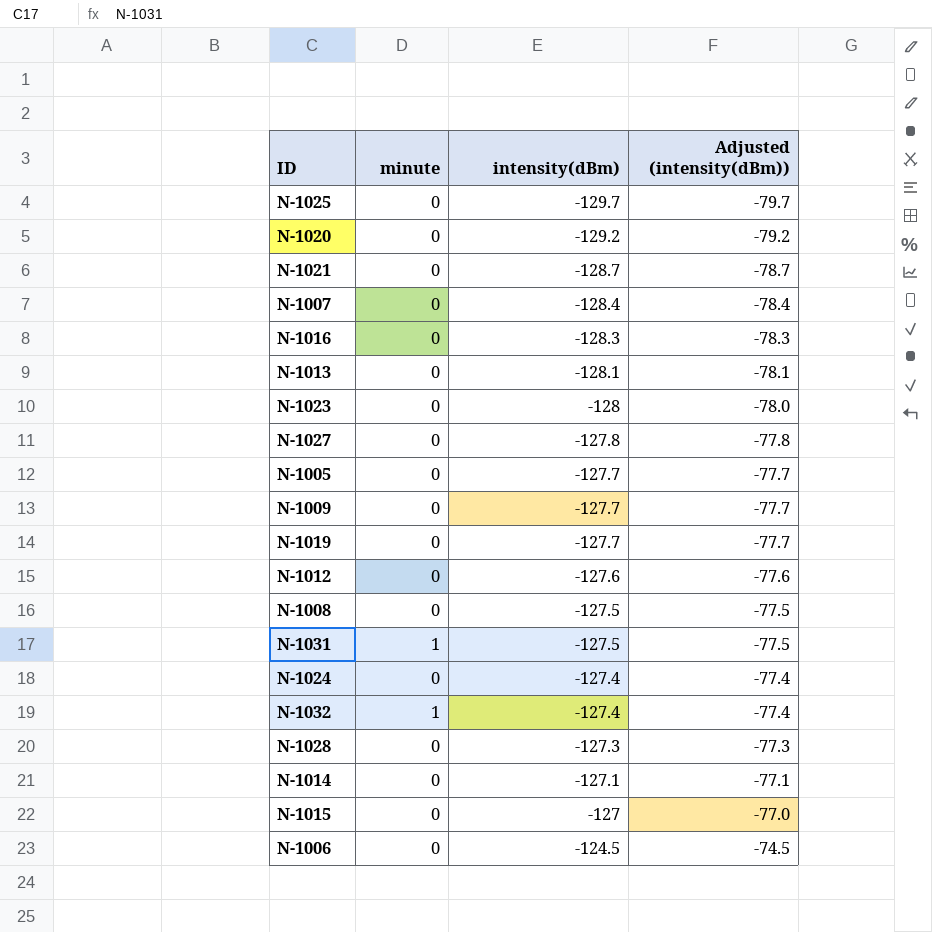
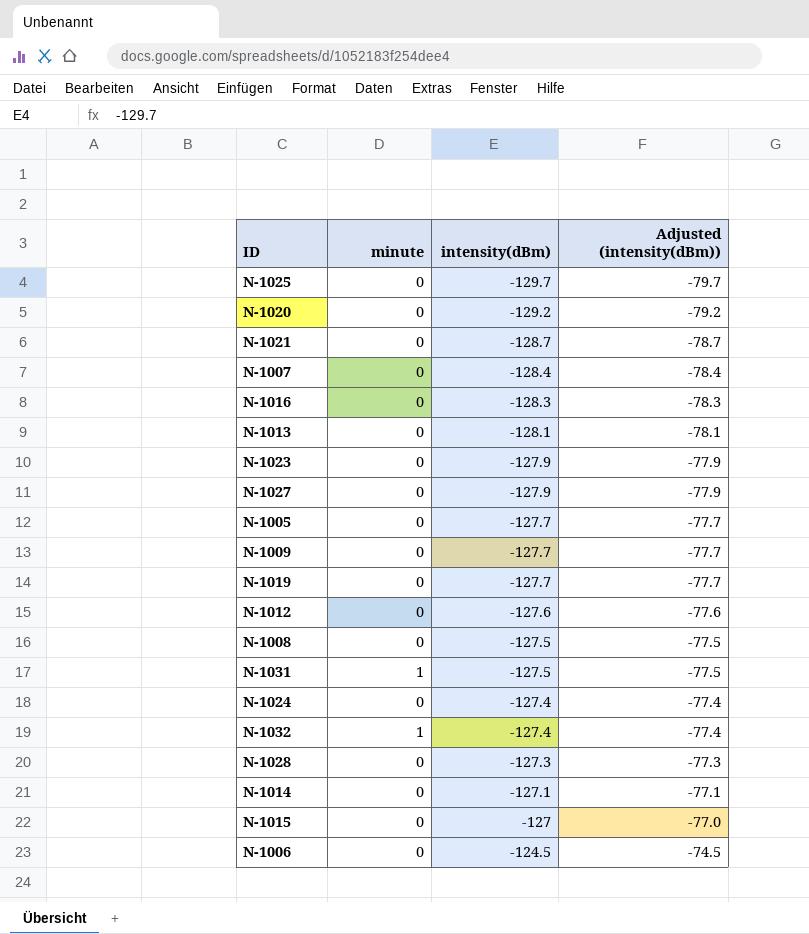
N-1023 | intensity(dBm): -128 -> -127.9
N-1023 | Adjusted (intensity(dBm)): -78.0 -> -77.9
N-1027 | intensity(dBm): -127.8 -> -127.9
N-1027 | Adjusted (intensity(dBm)): -77.8 -> -77.9

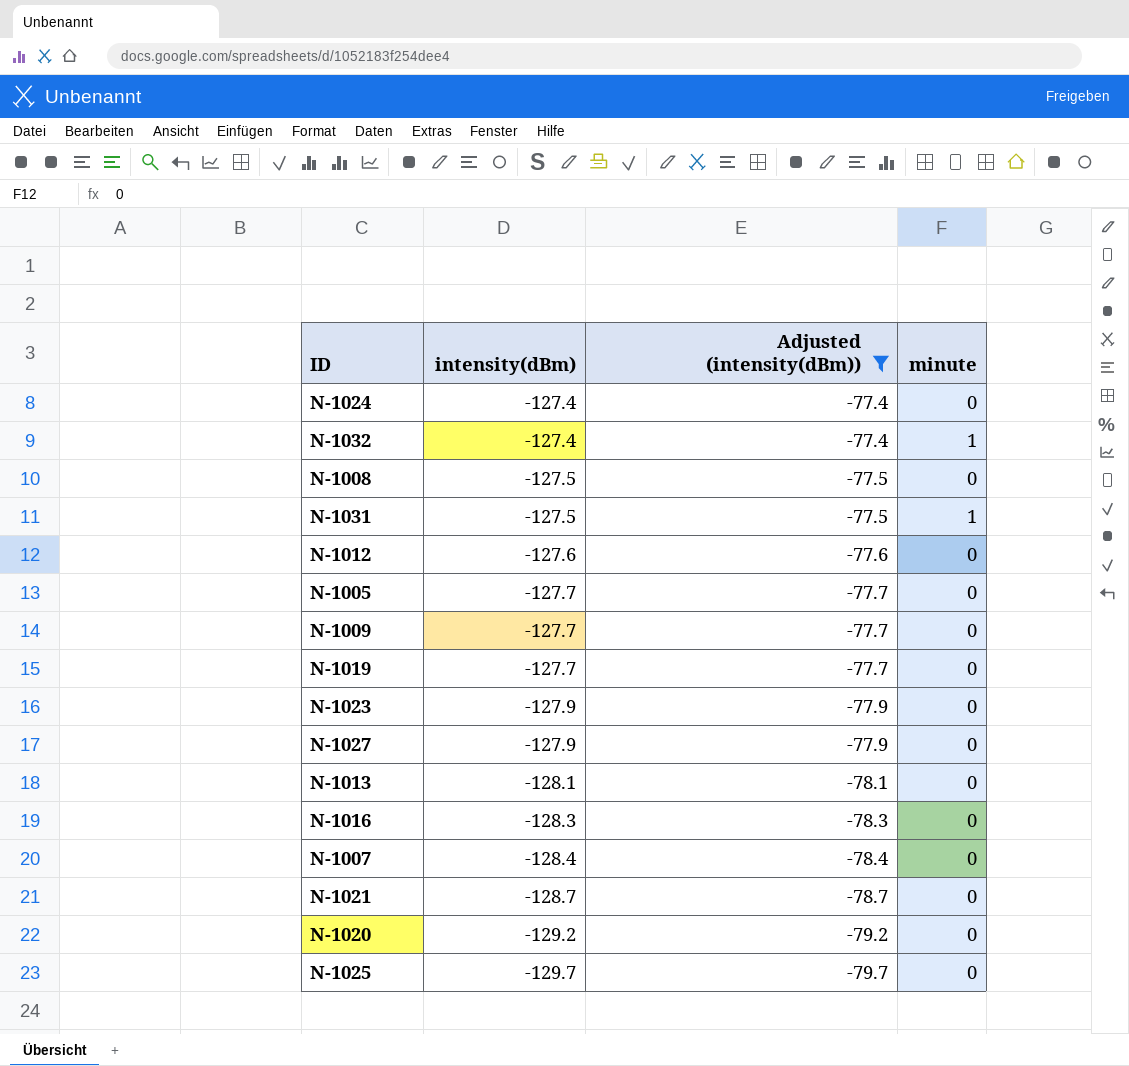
filter: none -> Adjusted (intensity(dBm)) <= -77.4
row order: intensity(dBm) ascending -> intensity(dBm) descending
column minute | position: 2 -> 4

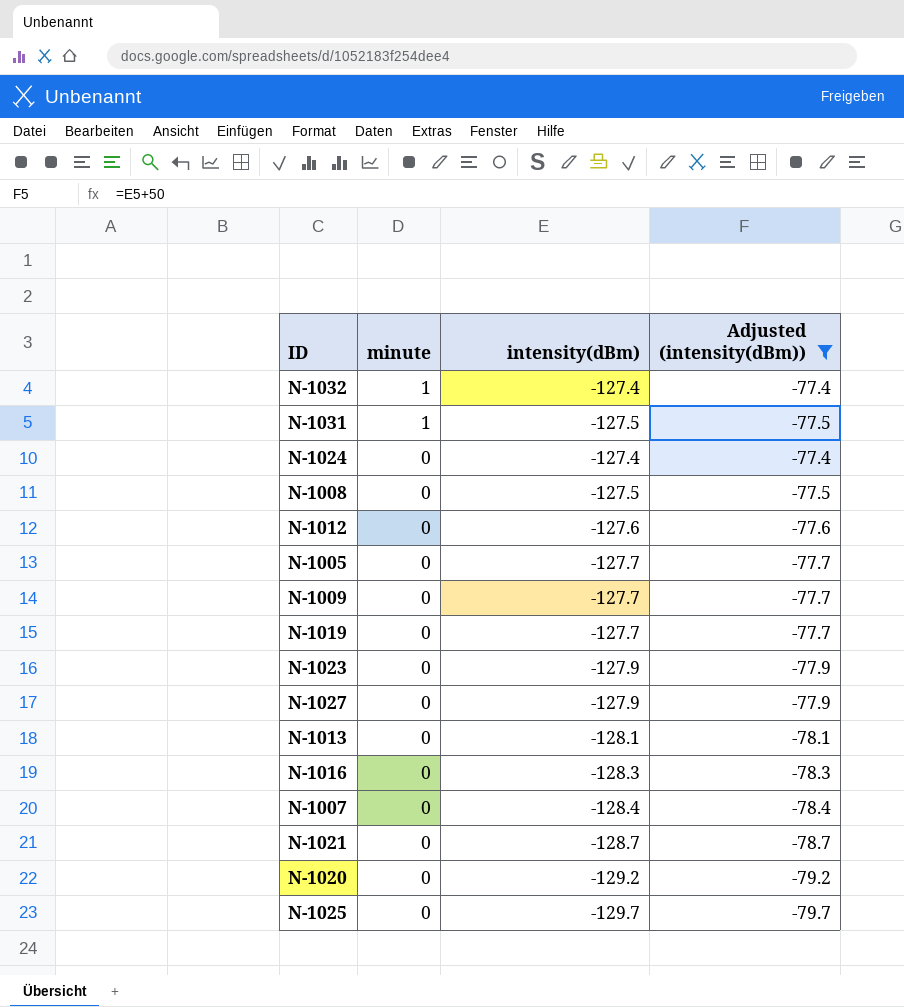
row order: intensity(dBm) descending -> minute descending
column minute | position: 4 -> 2

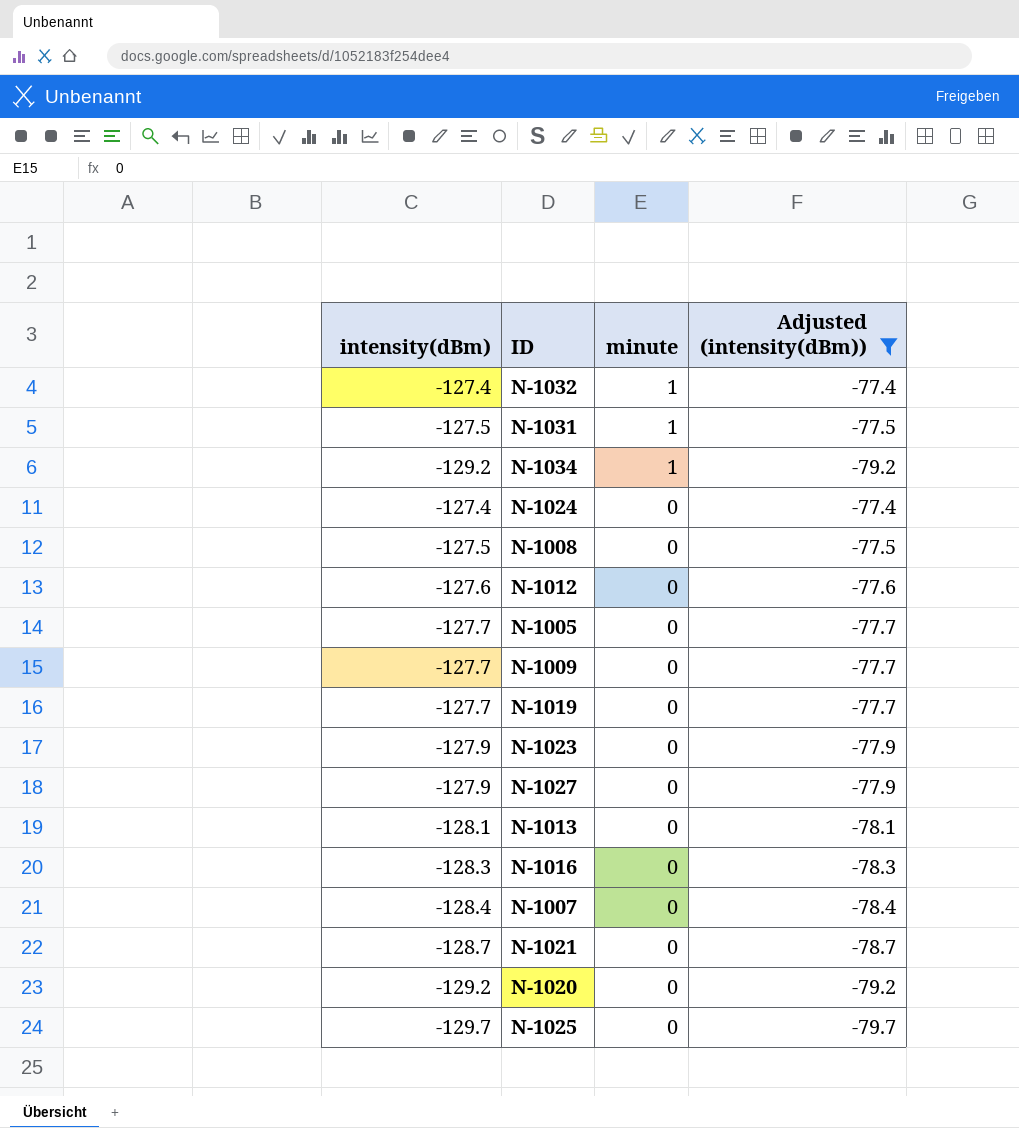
column intensity(dBm) | position: 3 -> 1
row N-1034: none -> -129.2 | 1 | -79.2

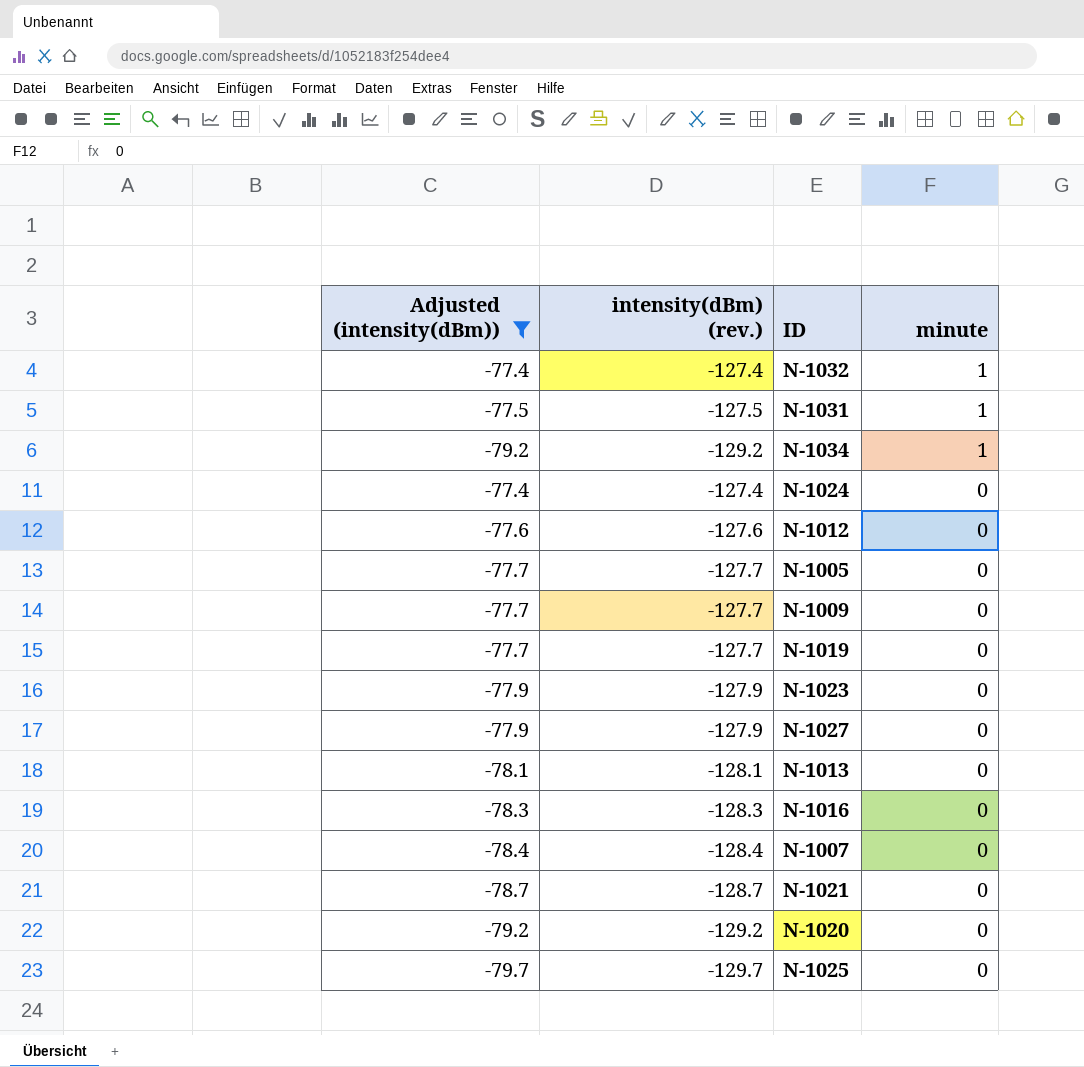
column Adjusted (intensity(dBm)) | position: 4 -> 1
column name: intensity(dBm) -> intensity(dBm) (rev.)
row N-1008: -127.5 | 0 | -77.5 -> none

